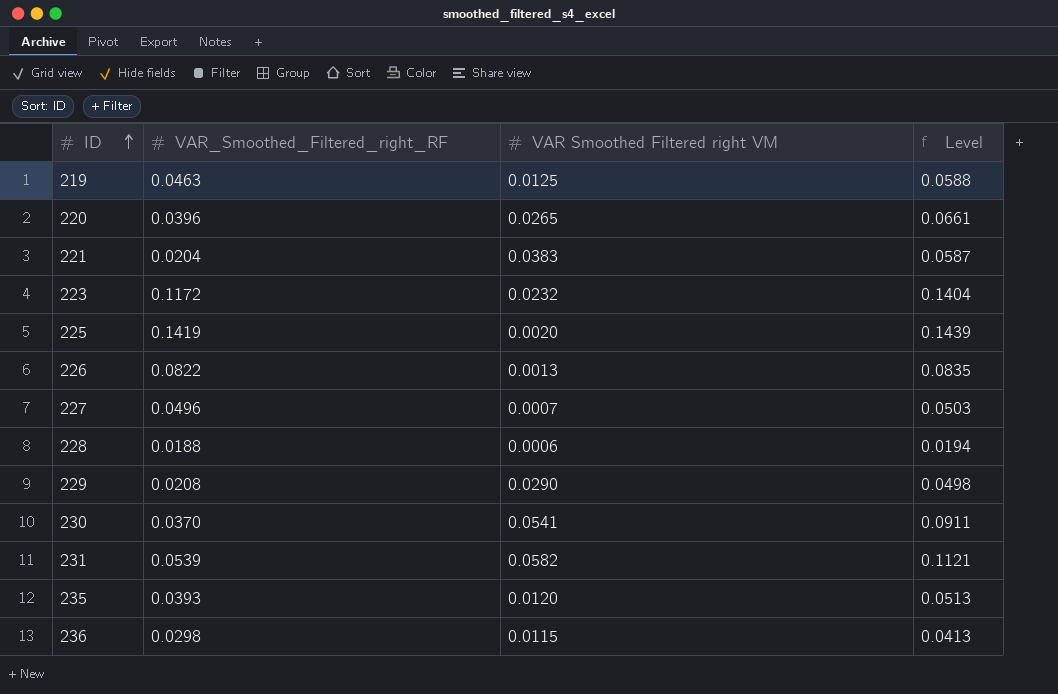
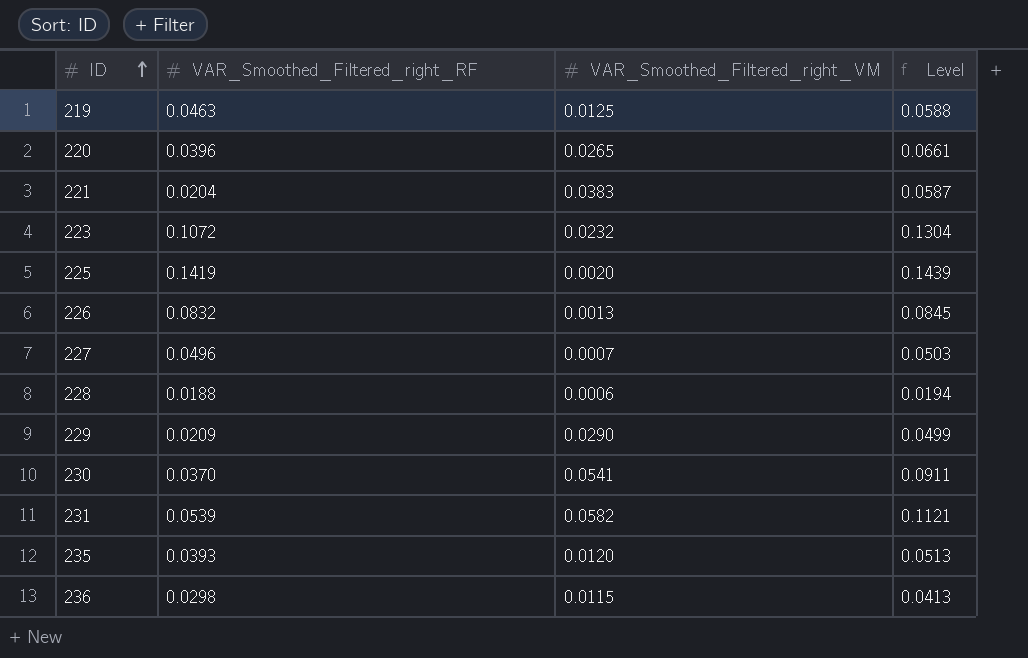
column name: VAR Smoothed Filtered right VM -> VAR_Smoothed_Filtered_right_VM
223 | VAR_Smoothed_Filtered_right_RF: 0.1172 -> 0.1072
223 | Level: 0.1404 -> 0.1304
226 | VAR_Smoothed_Filtered_right_RF: 0.0822 -> 0.0832
226 | Level: 0.0835 -> 0.0845
229 | VAR_Smoothed_Filtered_right_RF: 0.0208 -> 0.0209
229 | Level: 0.0498 -> 0.0499

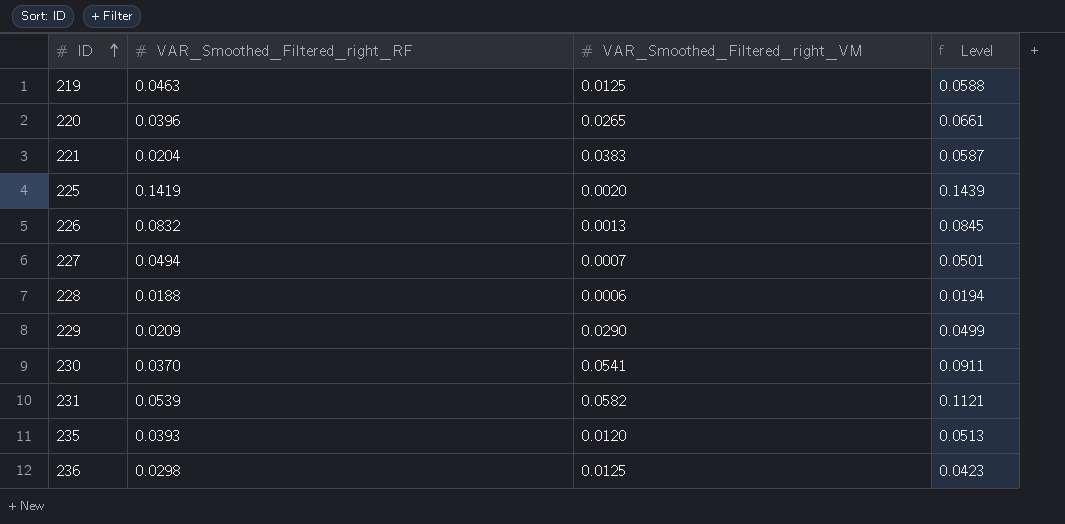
row 223: 0.1072 | 0.0232 | 0.1304 -> none
227 | VAR_Smoothed_Filtered_right_RF: 0.0496 -> 0.0494
227 | Level: 0.0503 -> 0.0501
236 | VAR_Smoothed_Filtered_right_VM: 0.0115 -> 0.0125
236 | Level: 0.0413 -> 0.0423

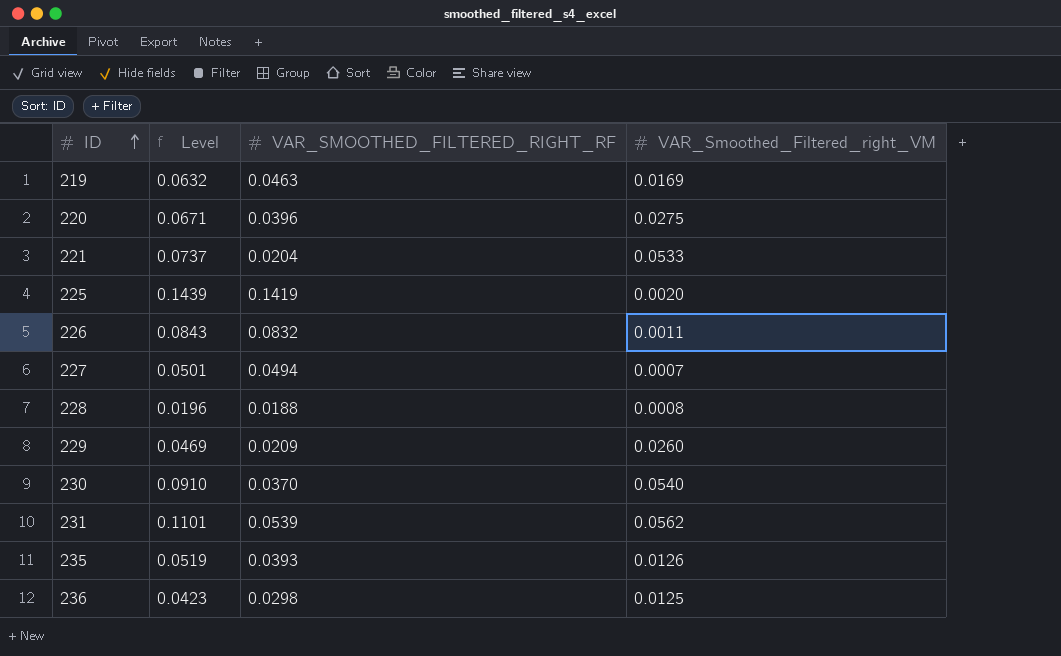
column Level | position: 4 -> 2
column name: VAR_Smoothed_Filtered_right_RF -> VAR_SMOOTHED_FILTERED_RIGHT_RF
219 | Level: 0.0588 -> 0.0632
219 | VAR_Smoothed_Filtered_right_VM: 0.0125 -> 0.0169
220 | Level: 0.0661 -> 0.0671
220 | VAR_Smoothed_Filtered_right_VM: 0.0265 -> 0.0275
221 | Level: 0.0587 -> 0.0737
221 | VAR_Smoothed_Filtered_right_VM: 0.0383 -> 0.0533
226 | Level: 0.0845 -> 0.0843
226 | VAR_Smoothed_Filtered_right_VM: 0.0013 -> 0.0011
228 | Level: 0.0194 -> 0.0196
228 | VAR_Smoothed_Filtered_right_VM: 0.0006 -> 0.0008
229 | Level: 0.0499 -> 0.0469
229 | VAR_Smoothed_Filtered_right_VM: 0.0290 -> 0.0260
230 | Level: 0.0911 -> 0.0910
230 | VAR_Smoothed_Filtered_right_VM: 0.0541 -> 0.0540
231 | Level: 0.1121 -> 0.1101
231 | VAR_Smoothed_Filtered_right_VM: 0.0582 -> 0.0562
235 | Level: 0.0513 -> 0.0519
235 | VAR_Smoothed_Filtered_right_VM: 0.0120 -> 0.0126

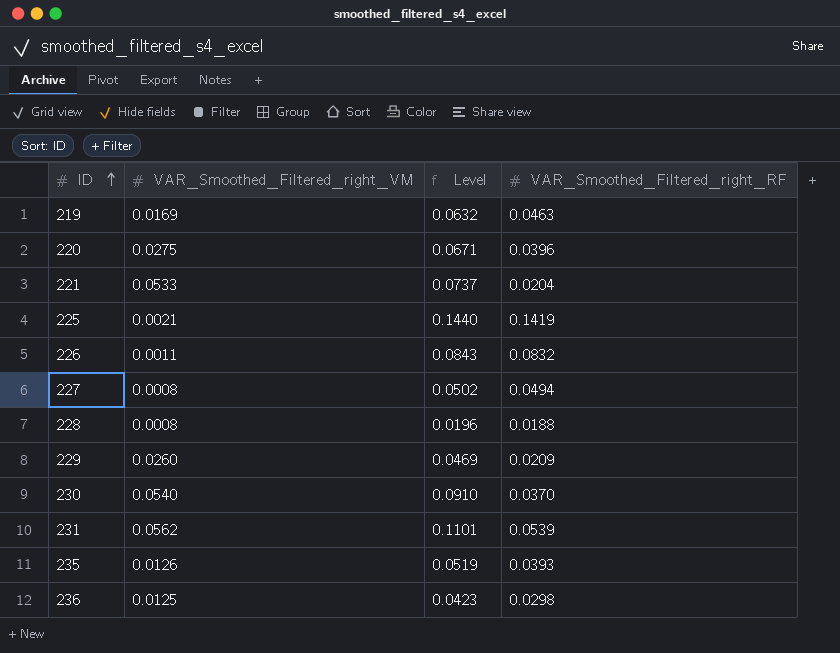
column VAR_Smoothed_Filtered_right_VM | position: 4 -> 2
column name: VAR_SMOOTHED_FILTERED_RIGHT_RF -> VAR_Smoothed_Filtered_right_RF
225 | VAR_Smoothed_Filtered_right_VM: 0.0020 -> 0.0021
225 | Level: 0.1439 -> 0.1440
227 | VAR_Smoothed_Filtered_right_VM: 0.0007 -> 0.0008
227 | Level: 0.0501 -> 0.0502

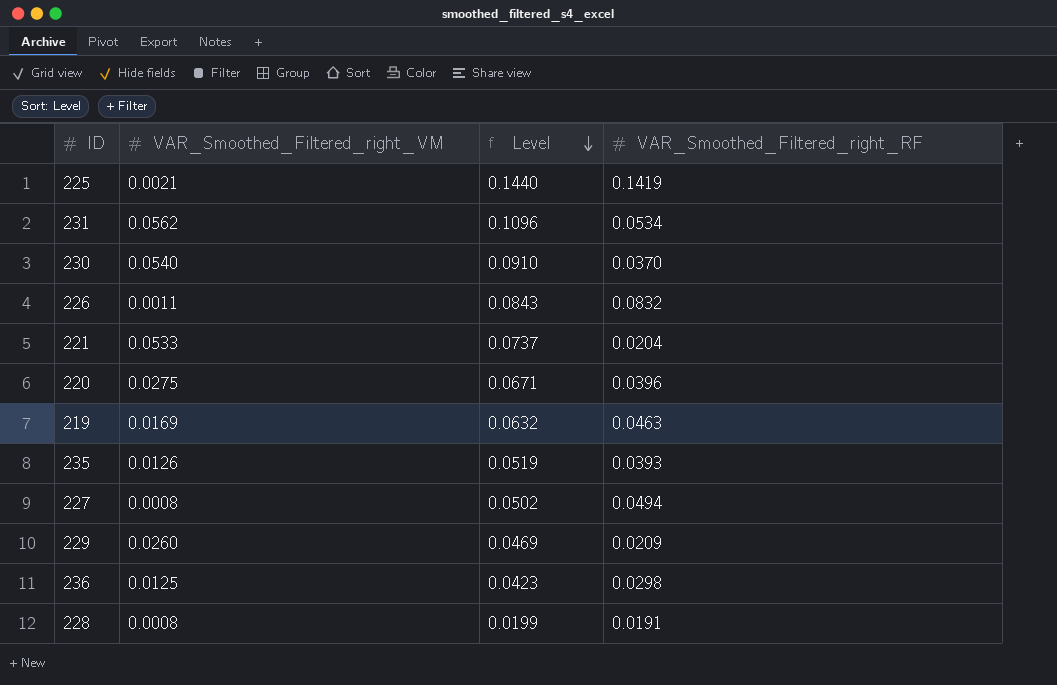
row order: ID ascending -> Level descending
231 | Level: 0.1101 -> 0.1096
231 | VAR_Smoothed_Filtered_right_RF: 0.0539 -> 0.0534
228 | Level: 0.0196 -> 0.0199
228 | VAR_Smoothed_Filtered_right_RF: 0.0188 -> 0.0191

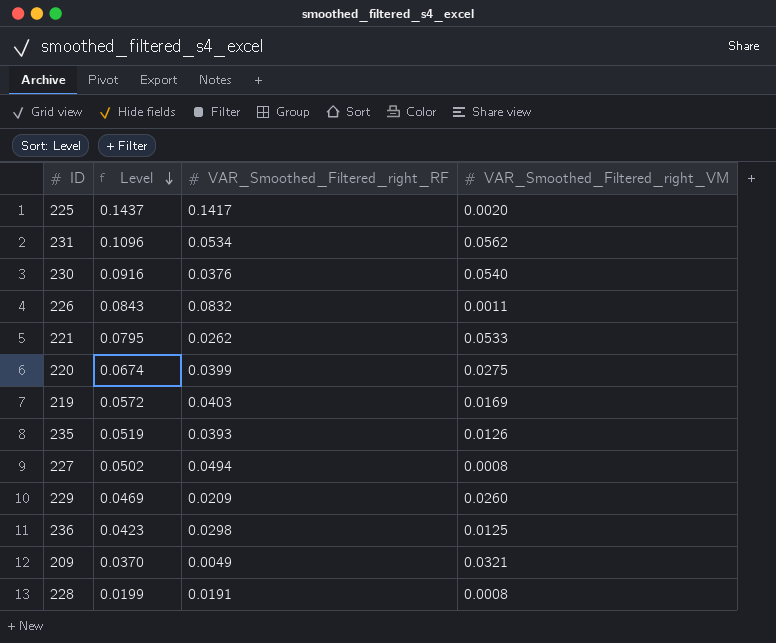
column VAR_Smoothed_Filtered_right_VM | position: 2 -> 4
225 | Level: 0.1440 -> 0.1437
225 | VAR_Smoothed_Filtered_right_RF: 0.1419 -> 0.1417
225 | VAR_Smoothed_Filtered_right_VM: 0.0021 -> 0.0020
230 | Level: 0.0910 -> 0.0916
230 | VAR_Smoothed_Filtered_right_RF: 0.0370 -> 0.0376
221 | Level: 0.0737 -> 0.0795
221 | VAR_Smoothed_Filtered_right_RF: 0.0204 -> 0.0262
220 | Level: 0.0671 -> 0.0674
220 | VAR_Smoothed_Filtered_right_RF: 0.0396 -> 0.0399
219 | Level: 0.0632 -> 0.0572
219 | VAR_Smoothed_Filtered_right_RF: 0.0463 -> 0.0403
row 209: none -> 0.0370 | 0.0049 | 0.0321

